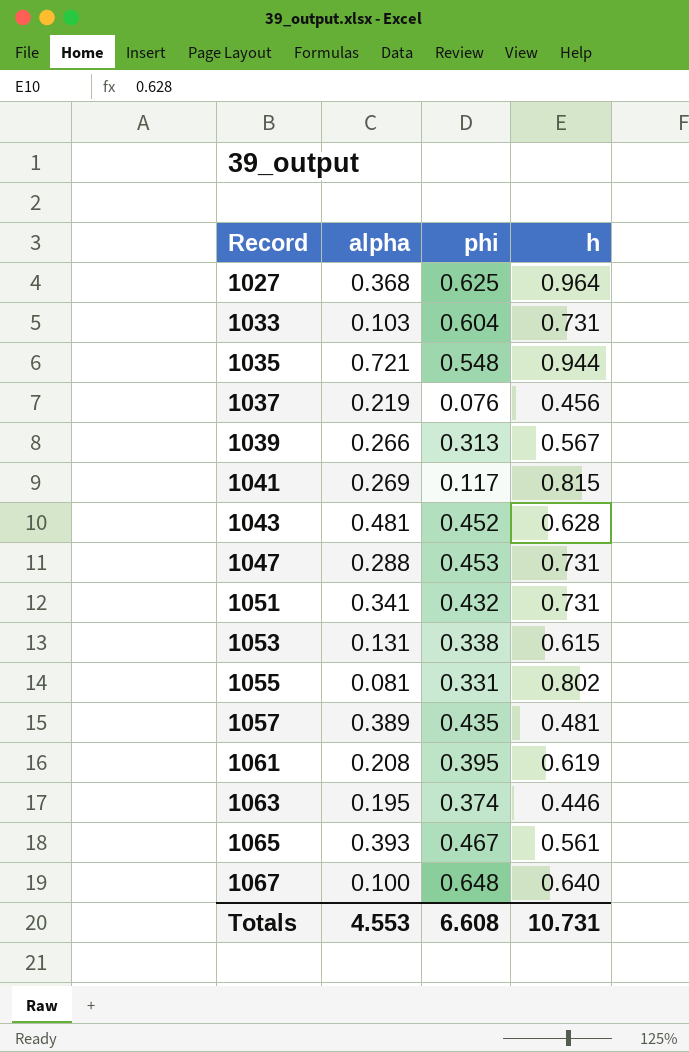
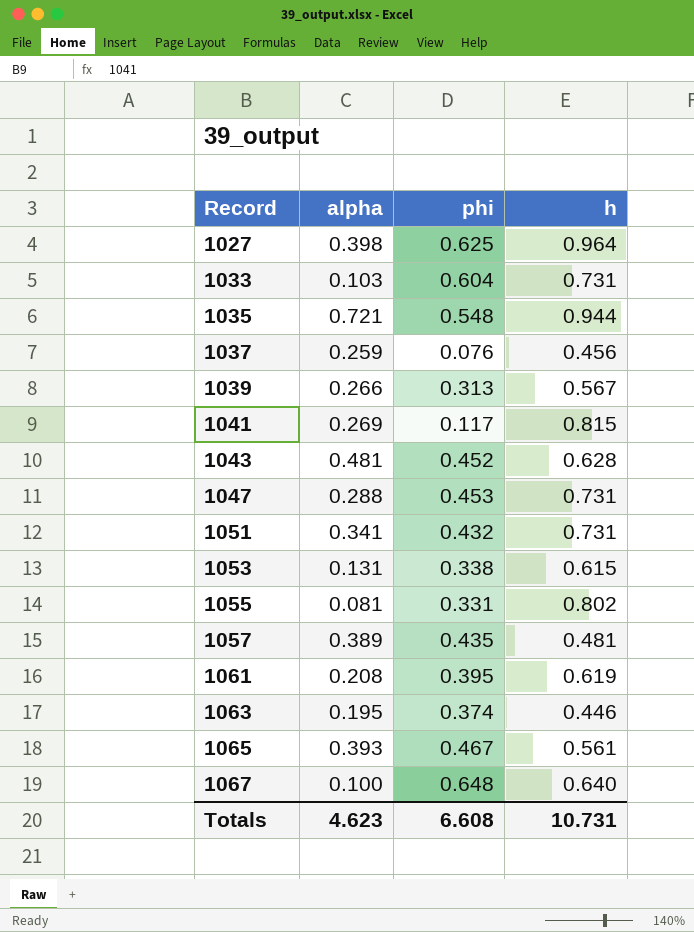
1027 | alpha: 0.368 -> 0.398
1037 | alpha: 0.219 -> 0.259
Totals | alpha: 4.553 -> 4.623

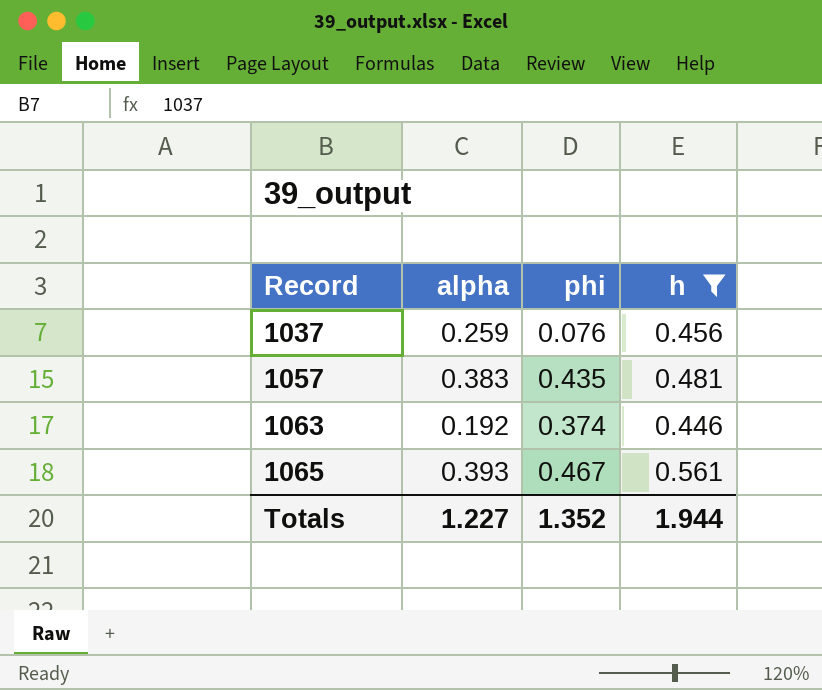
filter: none -> h <= 0.561
1057 | alpha: 0.389 -> 0.383
1063 | alpha: 0.195 -> 0.192
Totals | alpha: 4.623 -> 1.227
Totals | phi: 6.608 -> 1.352
Totals | h: 10.731 -> 1.944

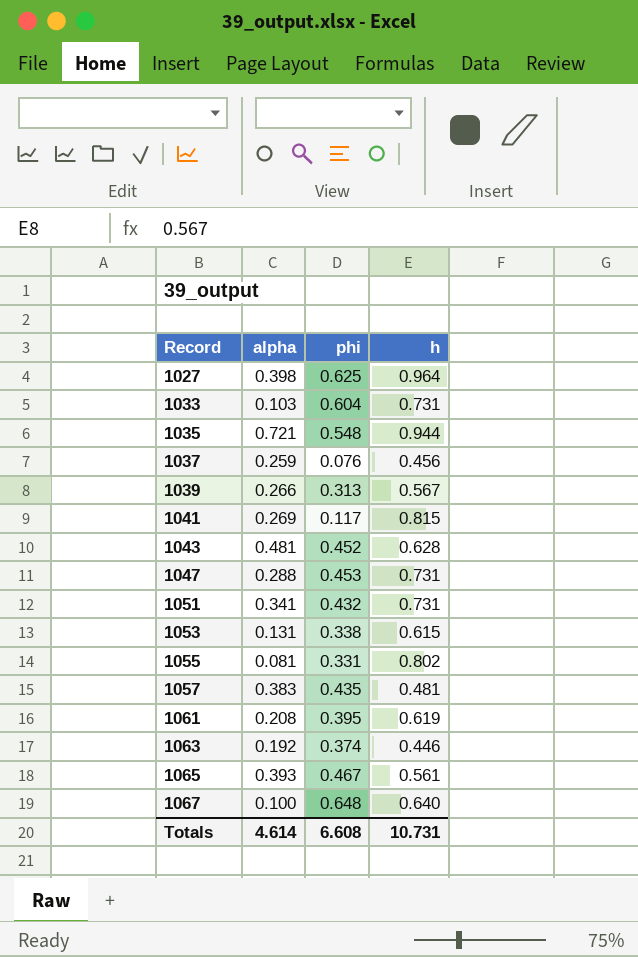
filter: h <= 0.561 -> none
Totals | alpha: 1.227 -> 4.614
Totals | phi: 1.352 -> 6.608
Totals | h: 1.944 -> 10.731

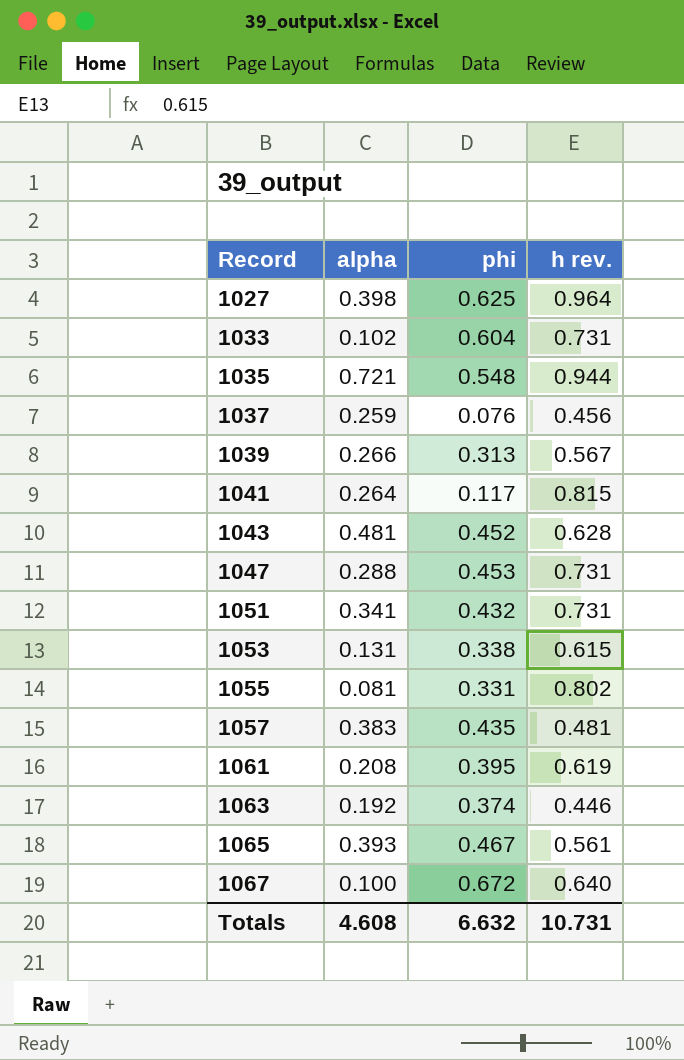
column name: h -> h rev.
1033 | alpha: 0.103 -> 0.102
1041 | alpha: 0.269 -> 0.264
1067 | phi: 0.648 -> 0.672
Totals | alpha: 4.614 -> 4.608
Totals | phi: 6.608 -> 6.632

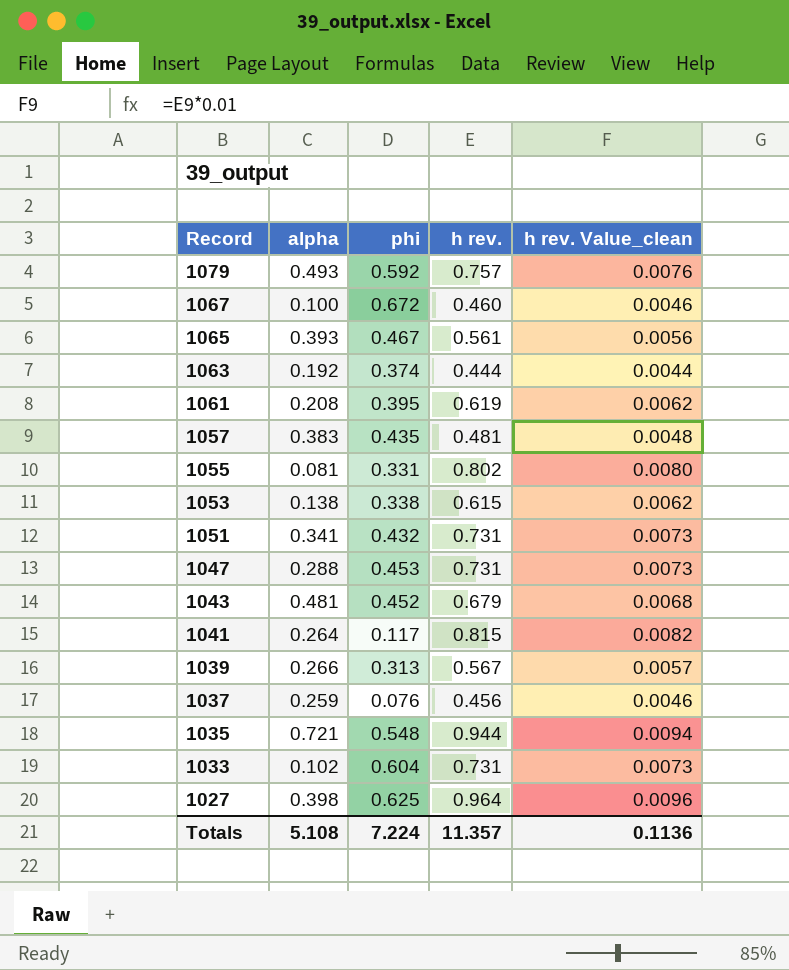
row order: Record ascending -> Record descending
column h rev. Value_clean | formula: none -> [h rev.] * 0.01
row 1079: none -> 0.493 | 0.592 | 0.757 | 0.0076
1067 | h rev.: 0.640 -> 0.460
1063 | h rev.: 0.446 -> 0.444
1053 | alpha: 0.131 -> 0.138
1043 | h rev.: 0.628 -> 0.679
Totals | alpha: 4.608 -> 5.108
Totals | phi: 6.632 -> 7.224
Totals | h rev.: 10.731 -> 11.357

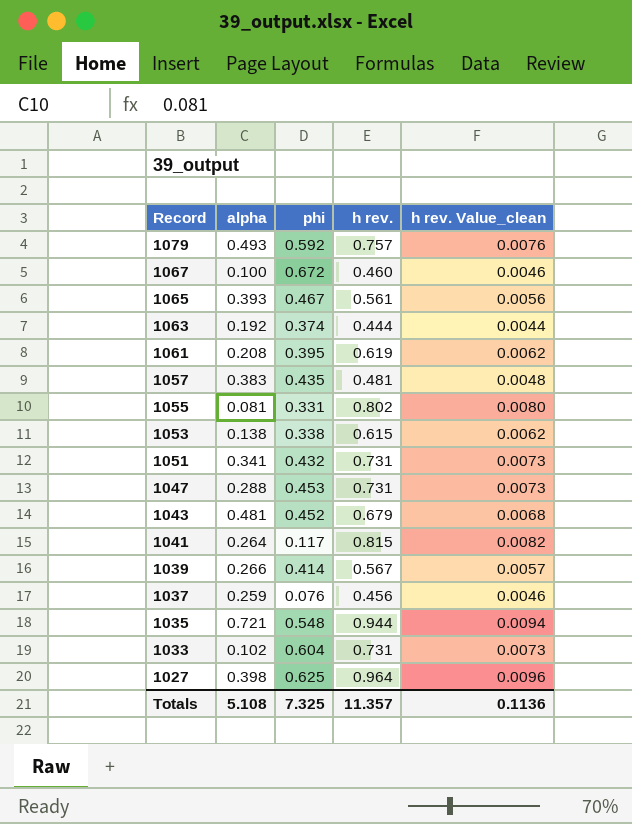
1039 | phi: 0.313 -> 0.414
Totals | phi: 7.224 -> 7.325

